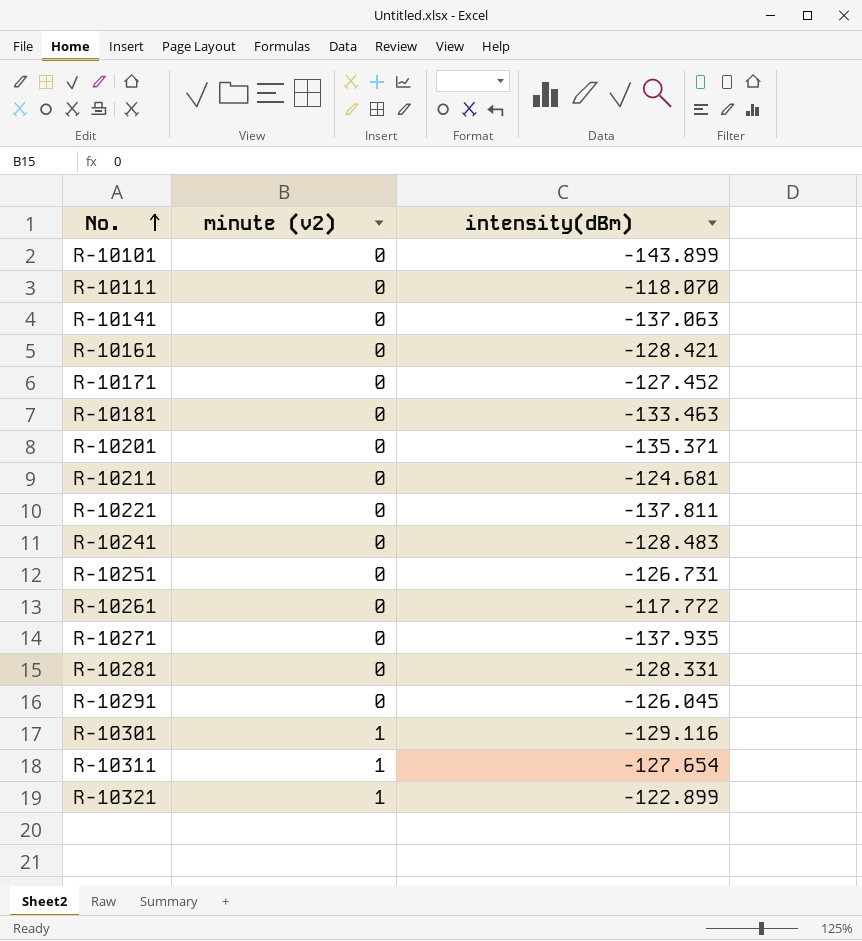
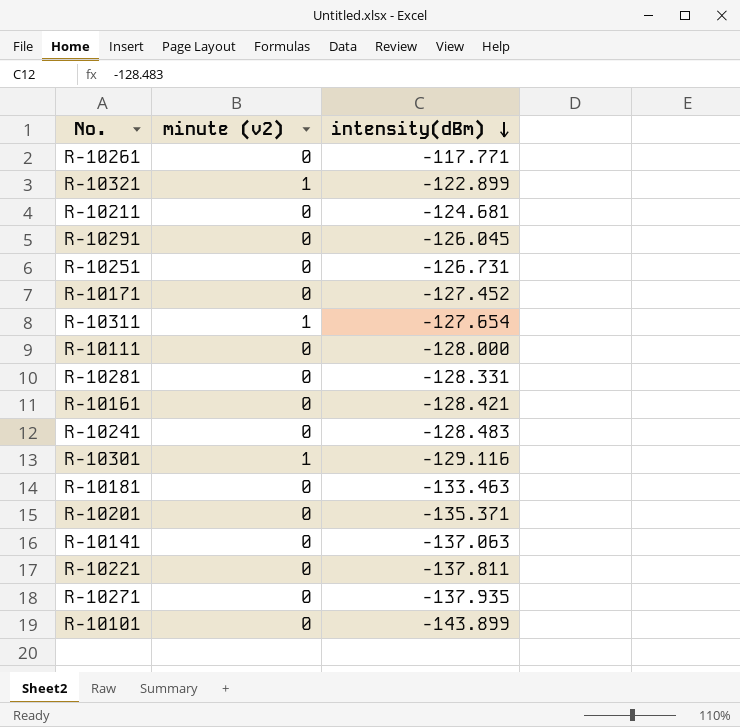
row order: No. ascending -> intensity(dBm) descending
R-10261 | intensity(dBm): -117.772 -> -117.771
R-10111 | intensity(dBm): -118.070 -> -128.000

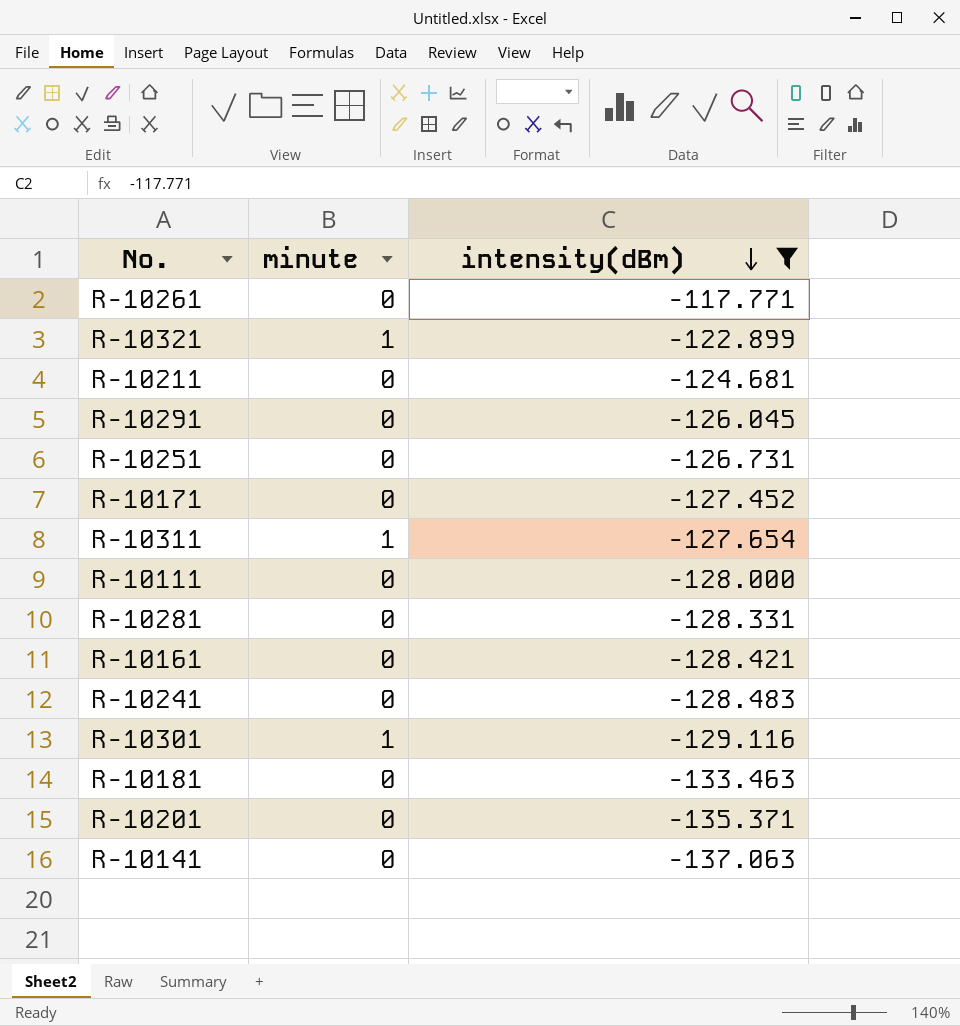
filter: none -> intensity(dBm) >= -137.063
column name: minute (v2) -> minute

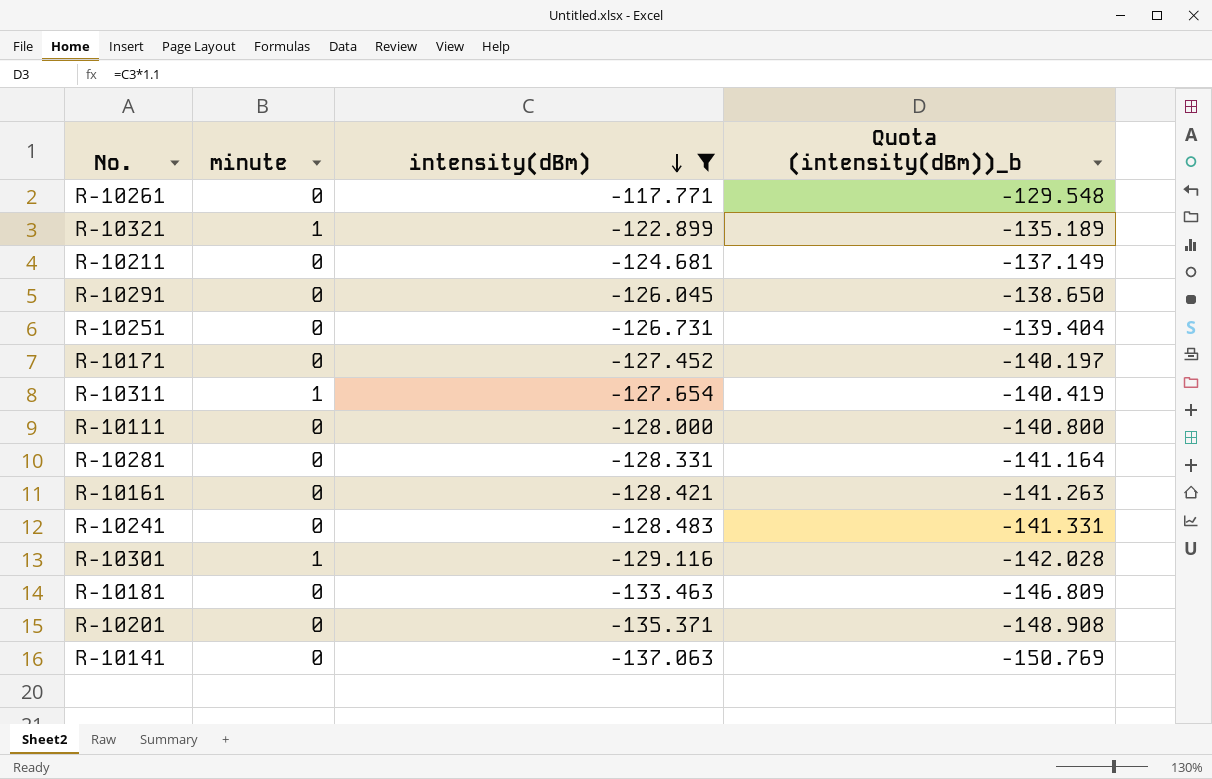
column Quota (intensity(dBm))_b | formula: none -> [intensity(dBm)] * 1.1

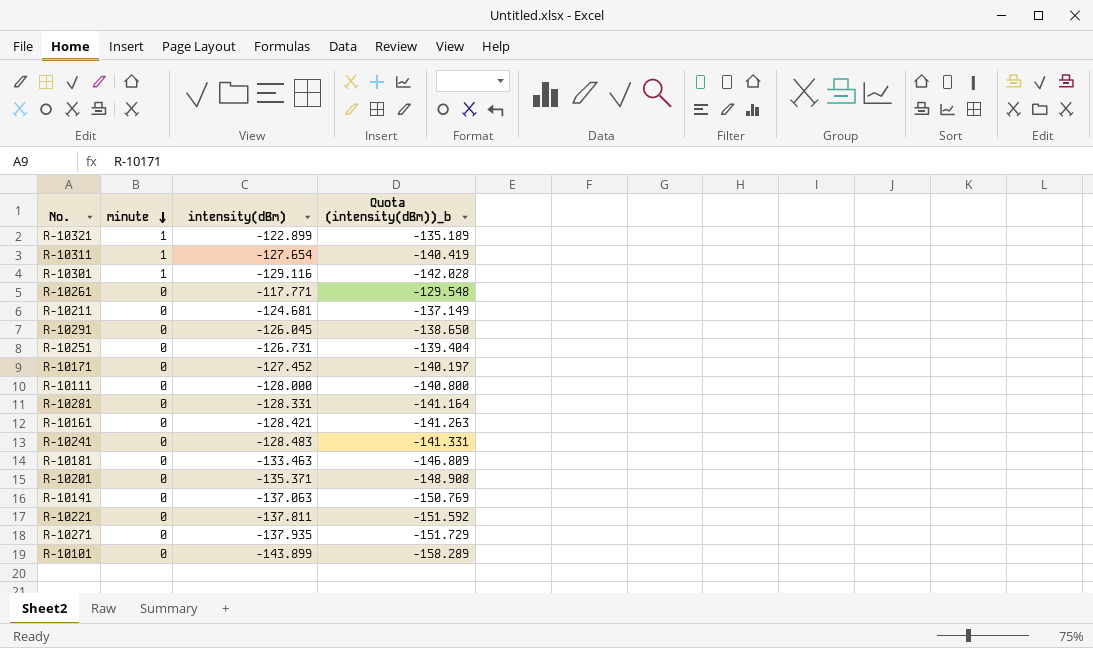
filter: intensity(dBm) >= -137.063 -> none
row order: intensity(dBm) descending -> minute descending

